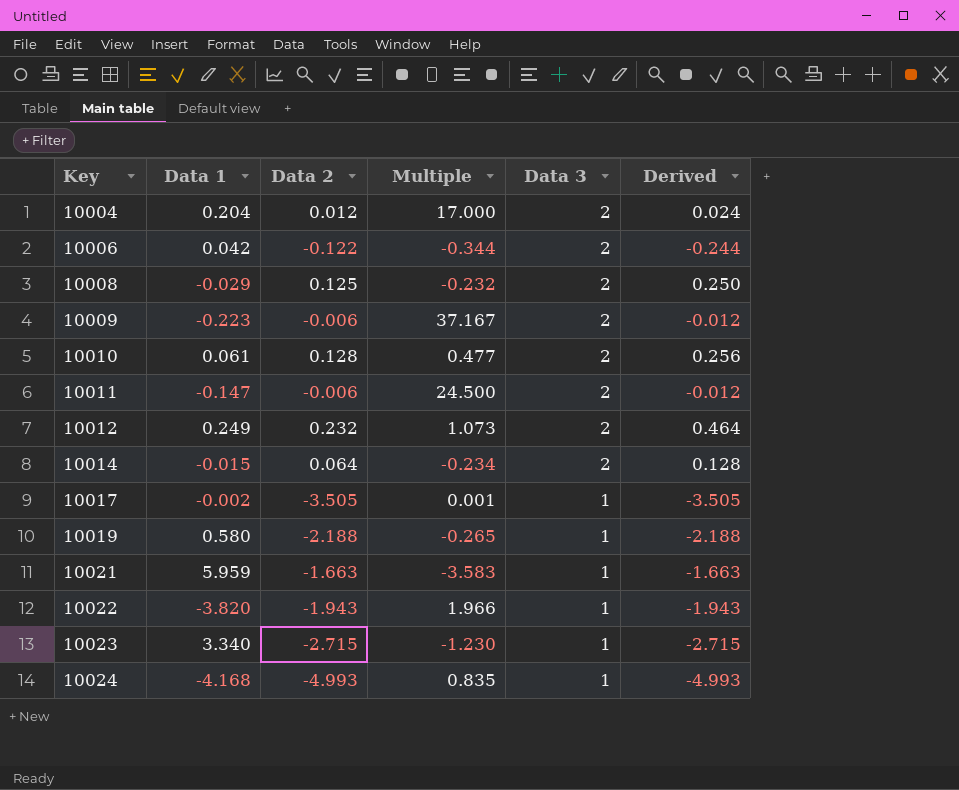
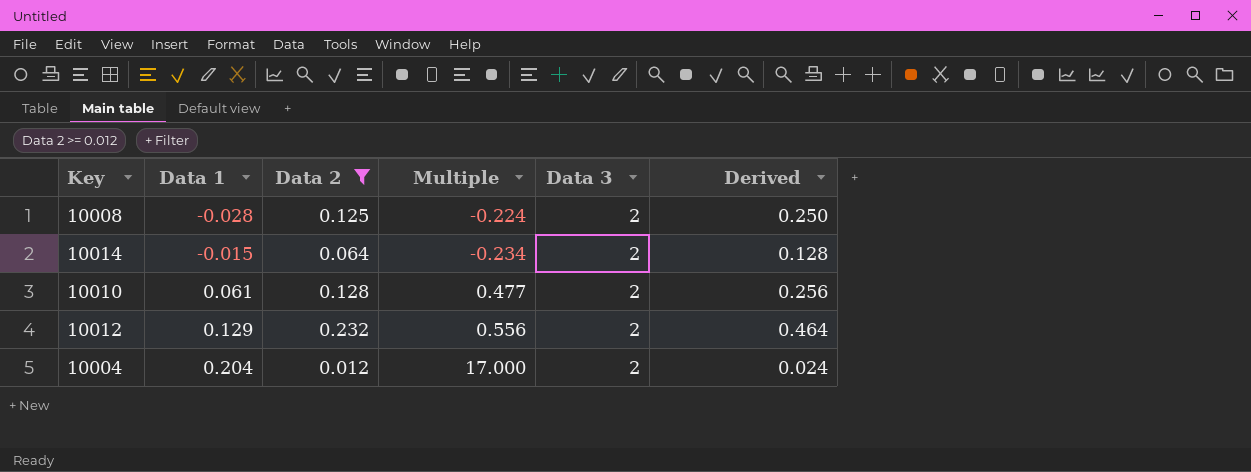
filter: none -> Data 2 >= 0.012
row order: Key ascending -> Data 1 ascending
10008 | Data 1: -0.029 -> -0.028
10008 | Multiple: -0.232 -> -0.224
10012 | Data 1: 0.249 -> 0.129
10012 | Multiple: 1.073 -> 0.556

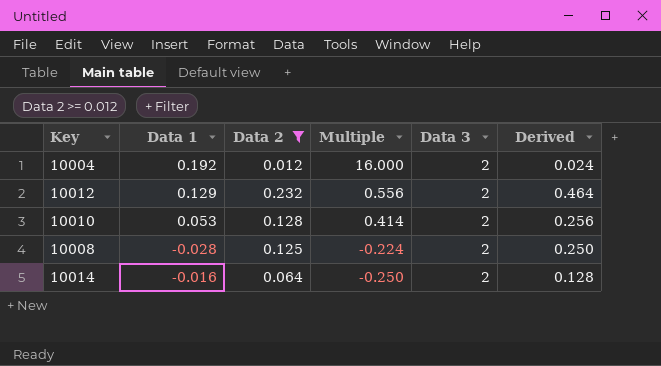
row order: Data 1 ascending -> Multiple descending
10004 | Data 1: 0.204 -> 0.192
10004 | Multiple: 17.000 -> 16.000
10010 | Data 1: 0.061 -> 0.053
10010 | Multiple: 0.477 -> 0.414
10014 | Data 1: -0.015 -> -0.016
10014 | Multiple: -0.234 -> -0.250

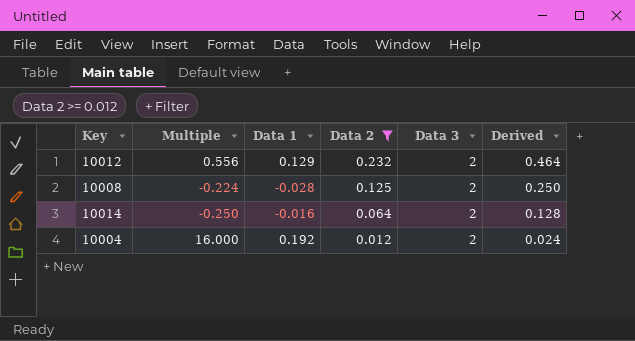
row order: Multiple descending -> Data 2 descending
column Multiple | position: 4 -> 2
row 10010: 0.053 | 0.128 | 0.414 | 2 | 0.256 -> none

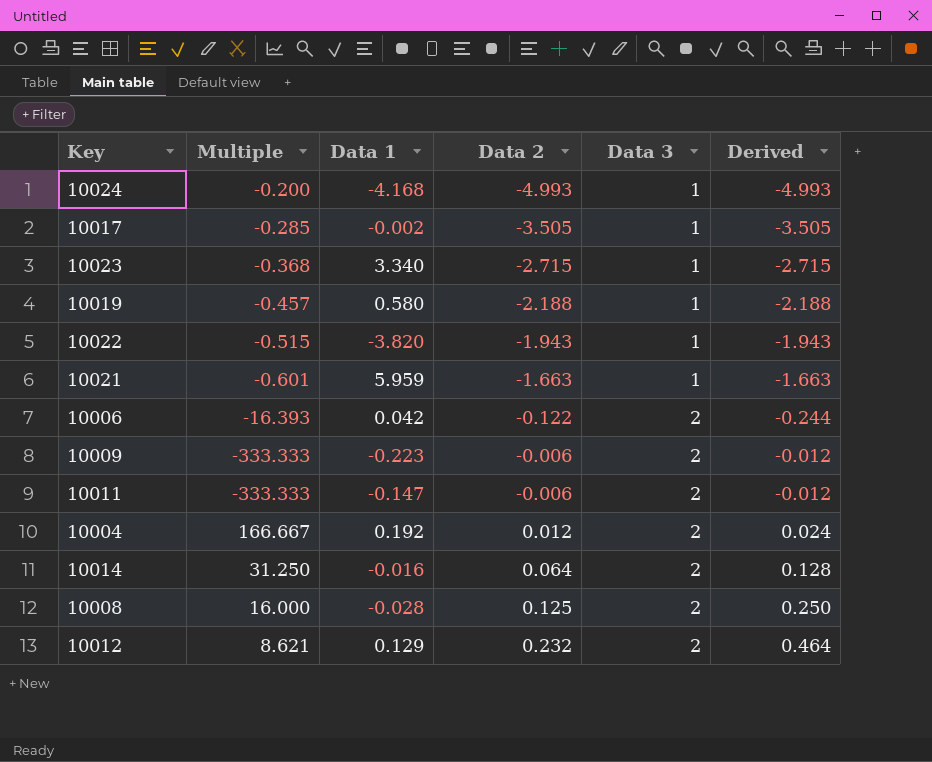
filter: Data 2 >= 0.012 -> none
row order: Data 2 descending -> Data 2 ascending
column Multiple | formula: [Data 1] / [Data 2] -> [Data 3] / [Data 2]

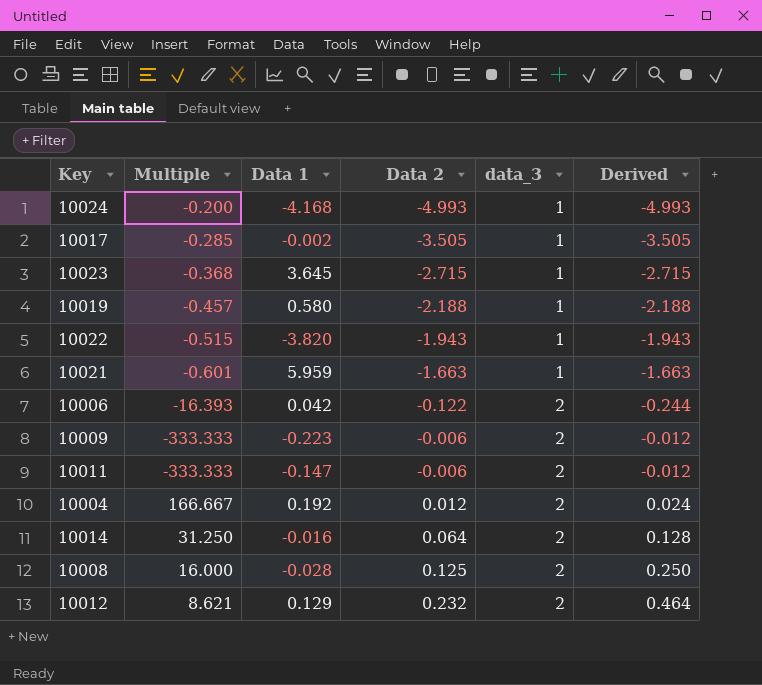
column name: Data 3 -> data_3
10023 | Data 1: 3.340 -> 3.645

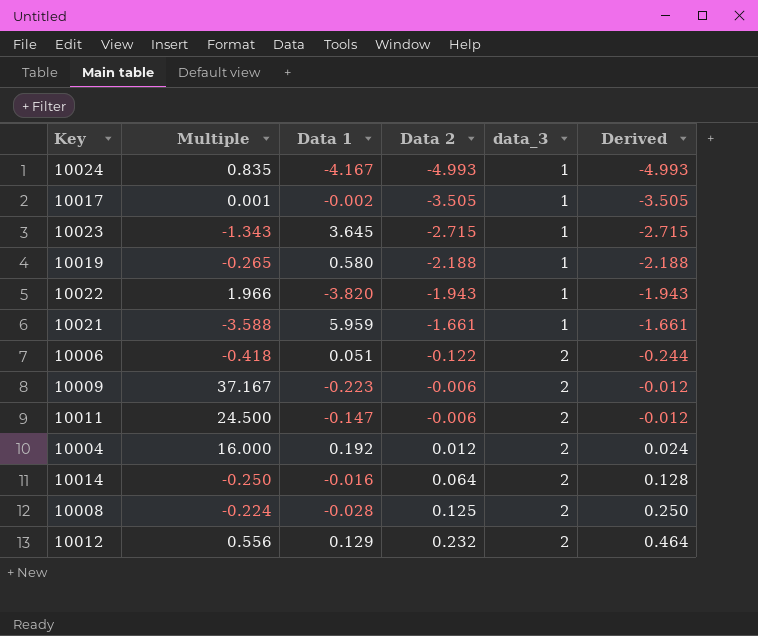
column Multiple | formula: [data_3] / [Data 2] -> [Data 1] / [Data 2]
10024 | Data 1: -4.168 -> -4.167
10021 | Data 2: -1.663 -> -1.661
10021 | Derived: -1.663 -> -1.661
10006 | Data 1: 0.042 -> 0.051

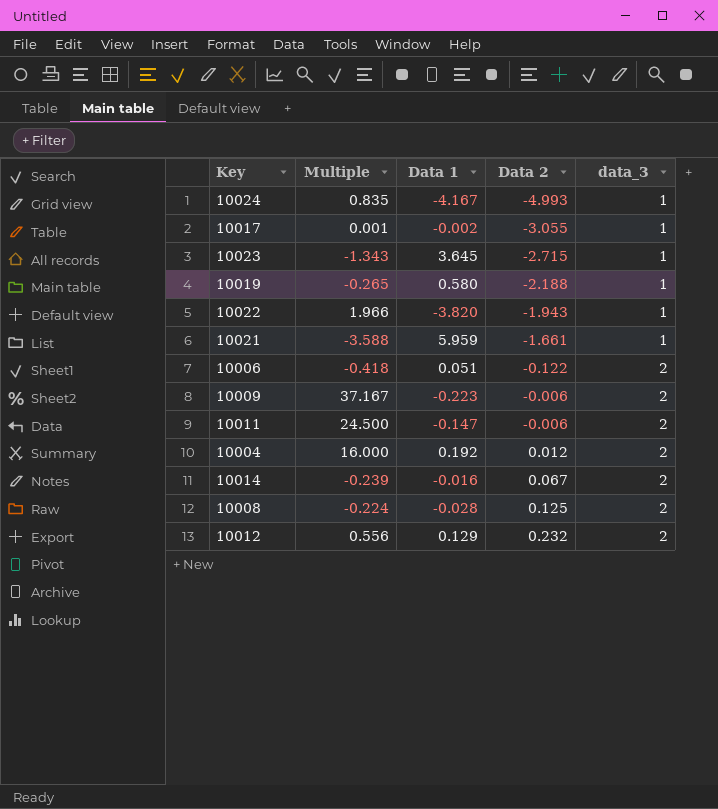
column Derived | formula: [Data 2] * [data_3] -> none
10017 | Data 2: -3.505 -> -3.055
10014 | Multiple: -0.250 -> -0.239
10014 | Data 2: 0.064 -> 0.067

